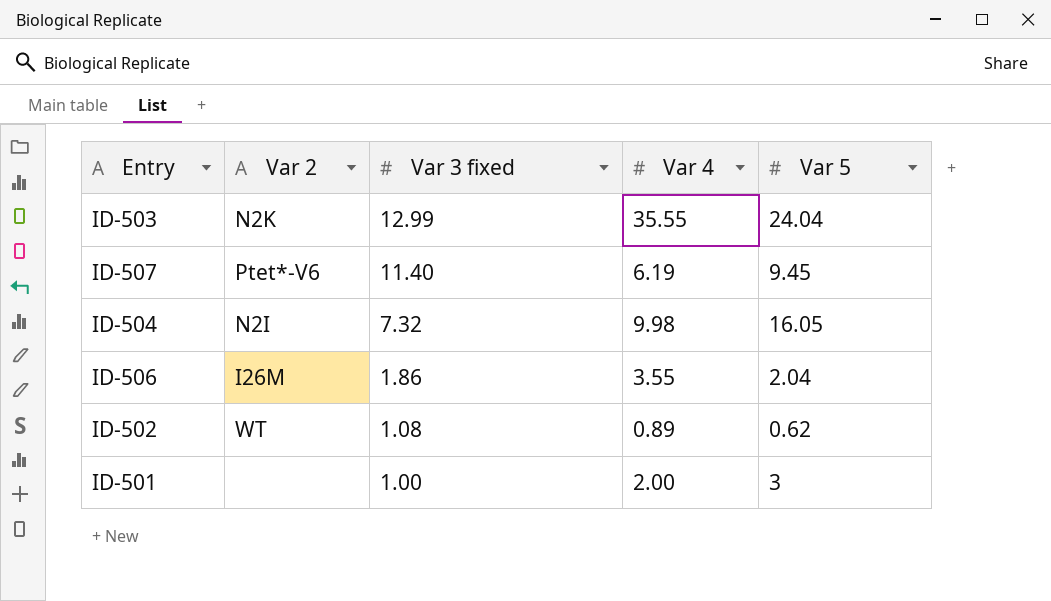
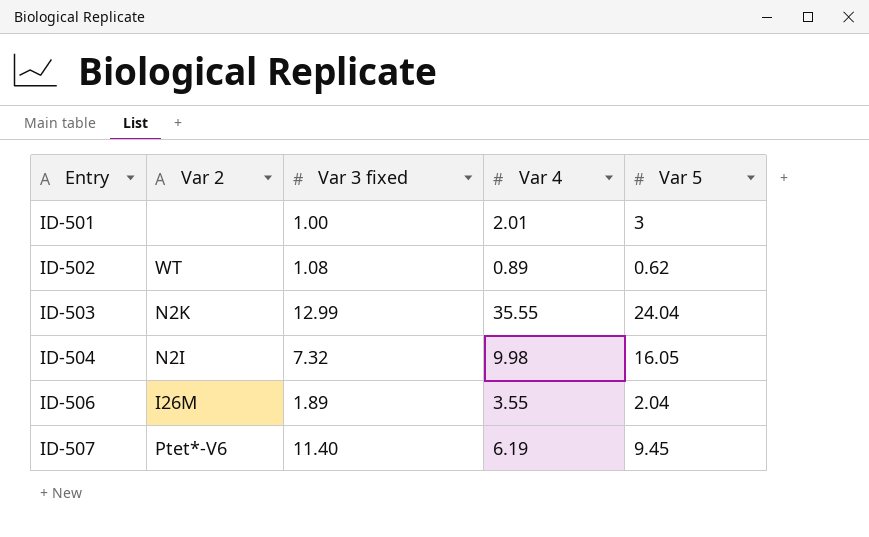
row order: Var 3 fixed descending -> Entry ascending
ID-501 | Var 4: 2.00 -> 2.01
ID-506 | Var 3 fixed: 1.86 -> 1.89

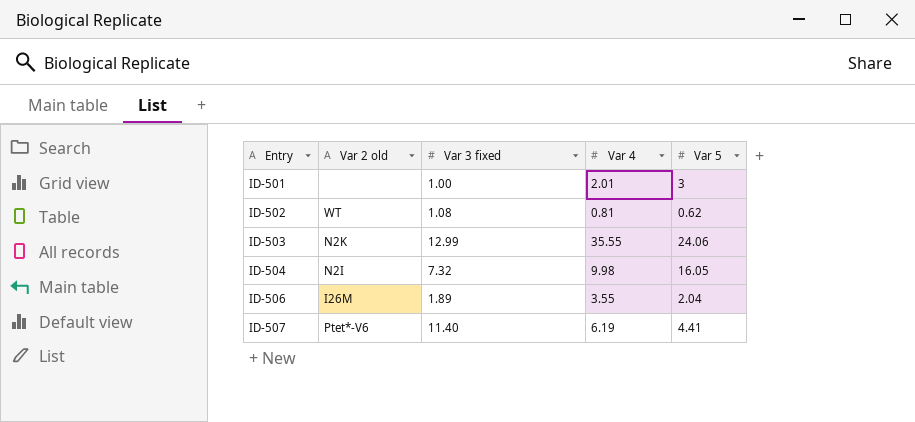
column name: Var 2 -> Var 2 old
ID-502 | Var 4: 0.89 -> 0.81
ID-503 | Var 5: 24.04 -> 24.06
ID-507 | Var 5: 9.45 -> 4.41

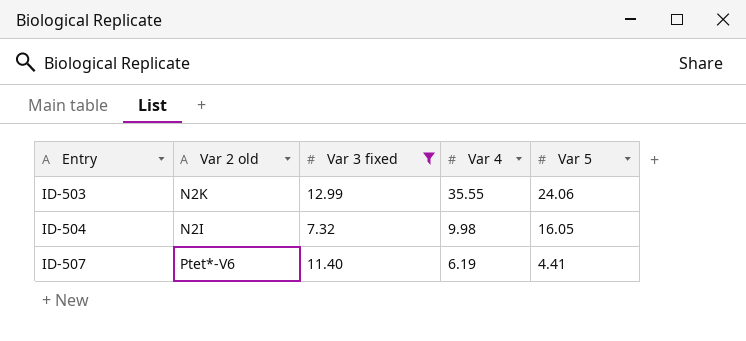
filter: none -> Var 3 fixed >= 7.32

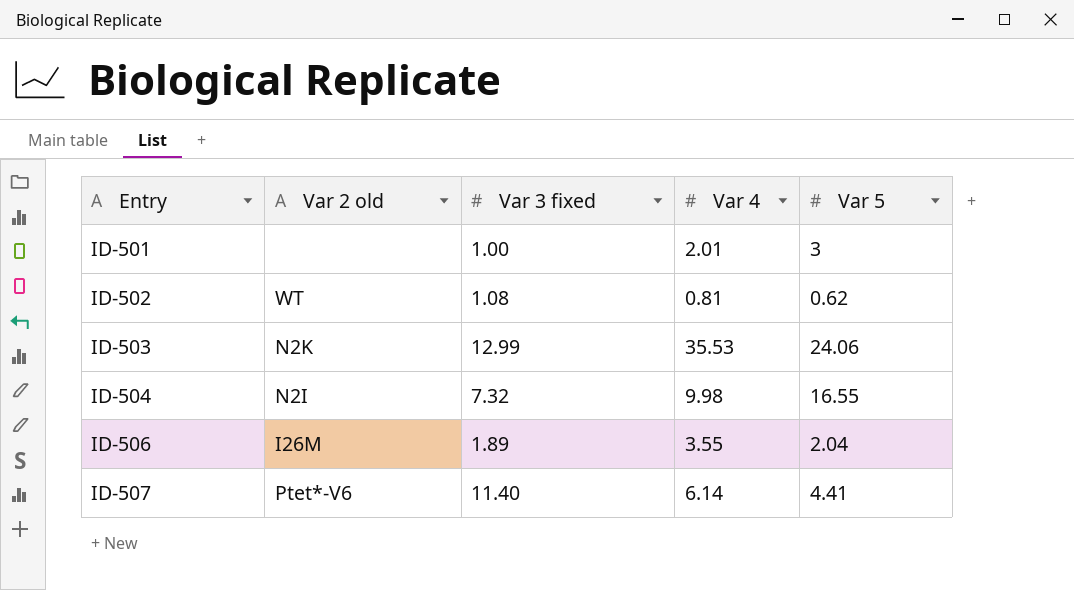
filter: Var 3 fixed >= 7.32 -> none
ID-503 | Var 4: 35.55 -> 35.53
ID-504 | Var 5: 16.05 -> 16.55
ID-507 | Var 4: 6.19 -> 6.14

